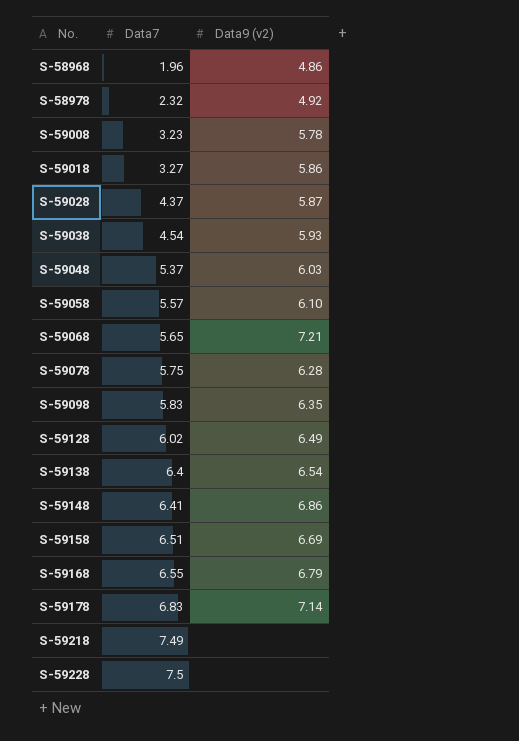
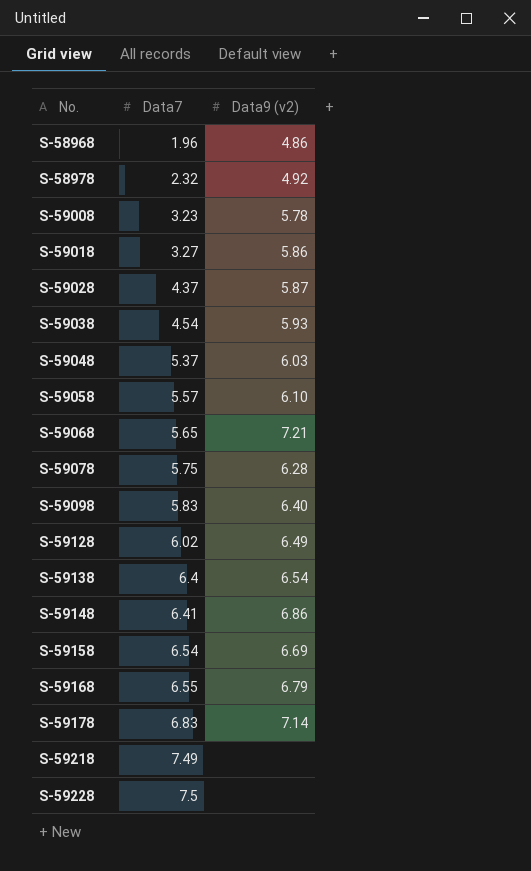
S-59098 | Data9 (v2): 6.35 -> 6.40
S-59158 | Data7: 6.51 -> 6.54

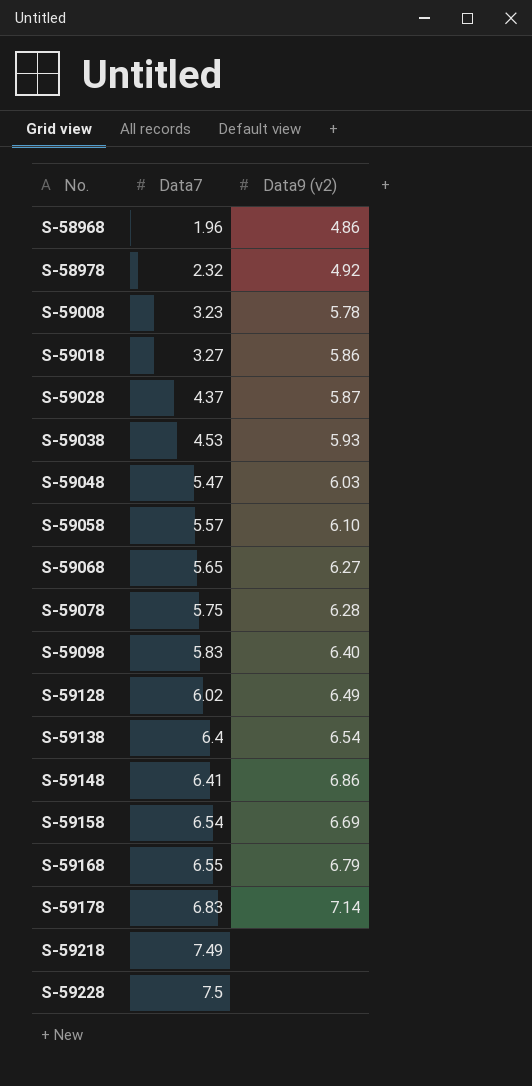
S-59038 | Data7: 4.54 -> 4.53
S-59048 | Data7: 5.37 -> 5.47
S-59068 | Data9 (v2): 7.21 -> 6.27

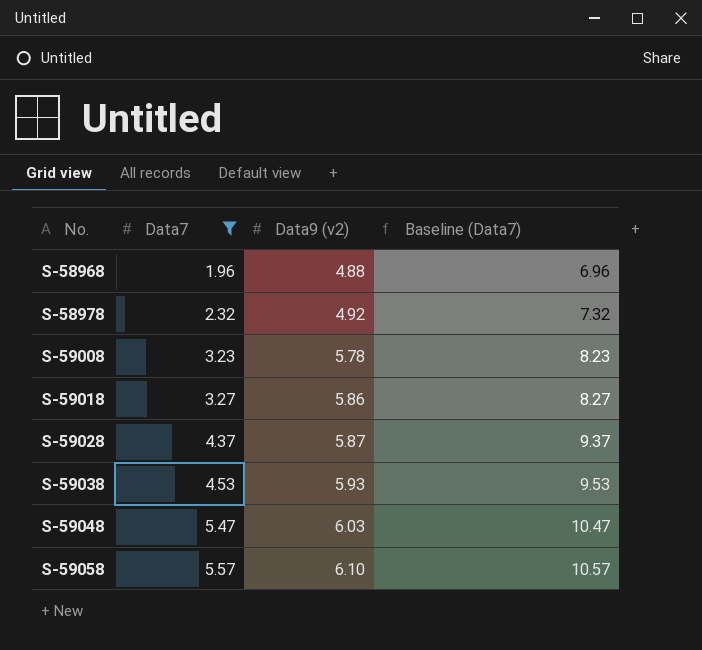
filter: none -> Data7 <= 5.57
column Baseline (Data7) | formula: none -> [Data7] + 5
S-58968 | Data9 (v2): 4.86 -> 4.88

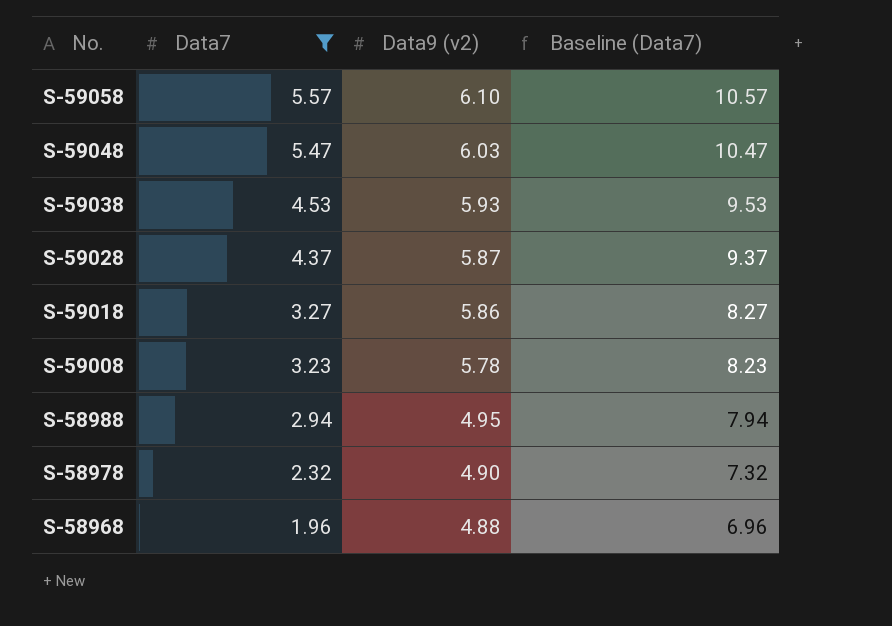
row order: No. ascending -> No. descending
row S-58988: none -> 2.94 | 4.95 | 7.94
S-58978 | Data9 (v2): 4.92 -> 4.90

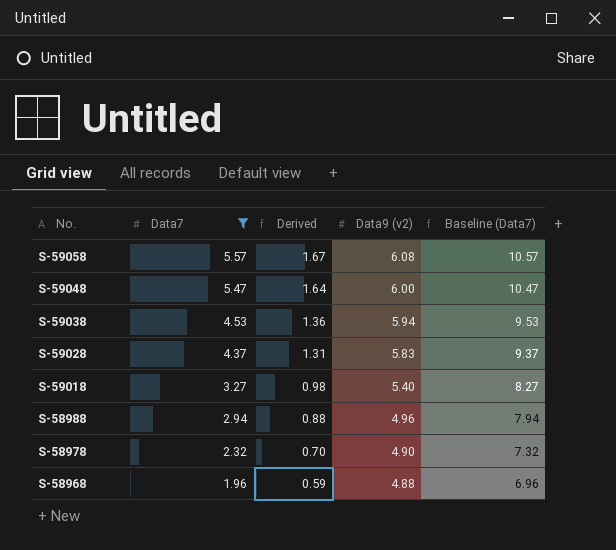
column Derived | formula: none -> [Data7] * 0.3
row S-59008: 3.23 | 5.78 | 8.23 -> none
S-59058 | Data9 (v2): 6.10 -> 6.08
S-59048 | Data9 (v2): 6.03 -> 6.00
S-59038 | Data9 (v2): 5.93 -> 5.94
S-59028 | Data9 (v2): 5.87 -> 5.83
S-59018 | Data9 (v2): 5.86 -> 5.40
S-58988 | Data9 (v2): 4.95 -> 4.96

